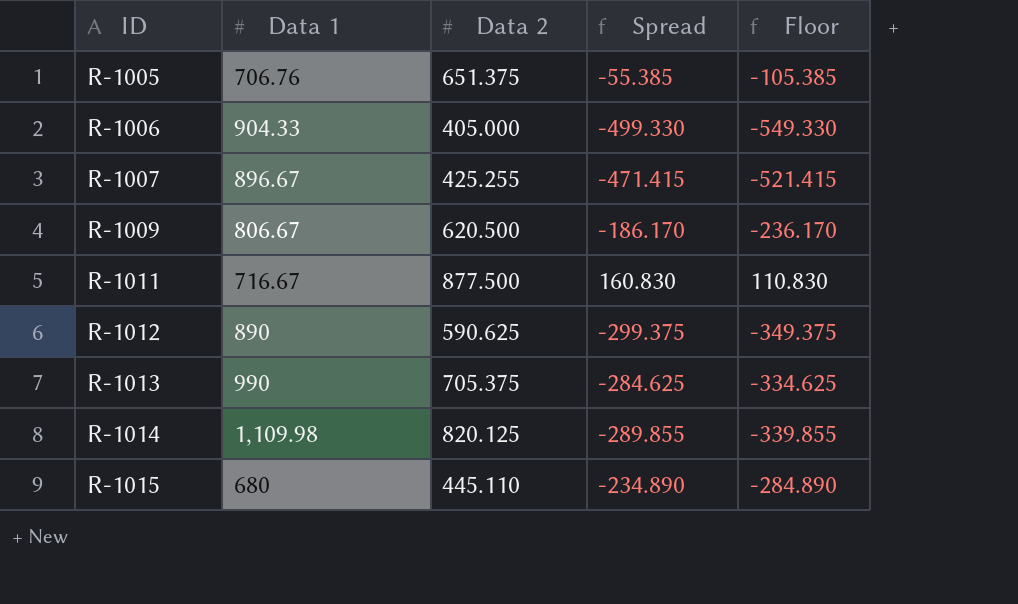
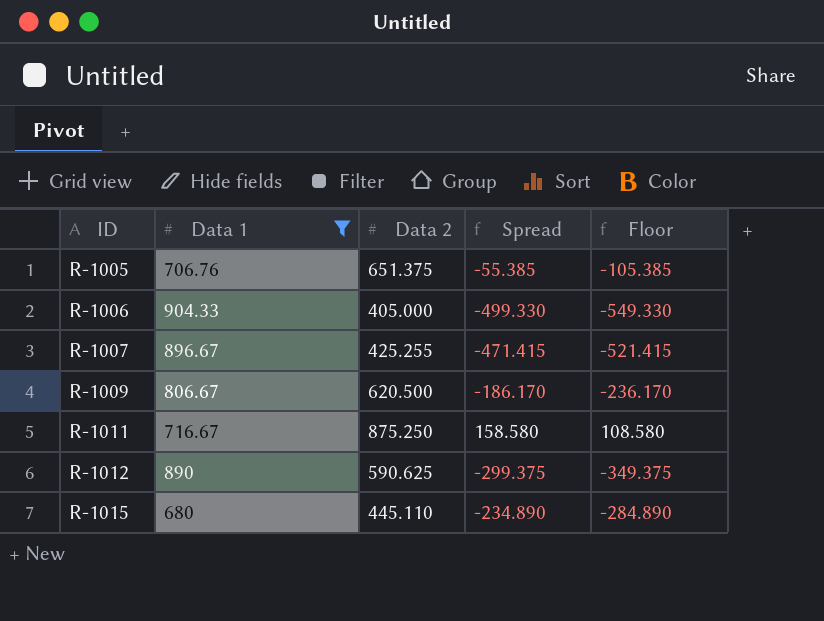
filter: none -> Data 1 <= 904.33
R-1011 | Data 2: 877.500 -> 875.250
R-1011 | Spread: 160.830 -> 158.580
R-1011 | Floor: 110.830 -> 108.580

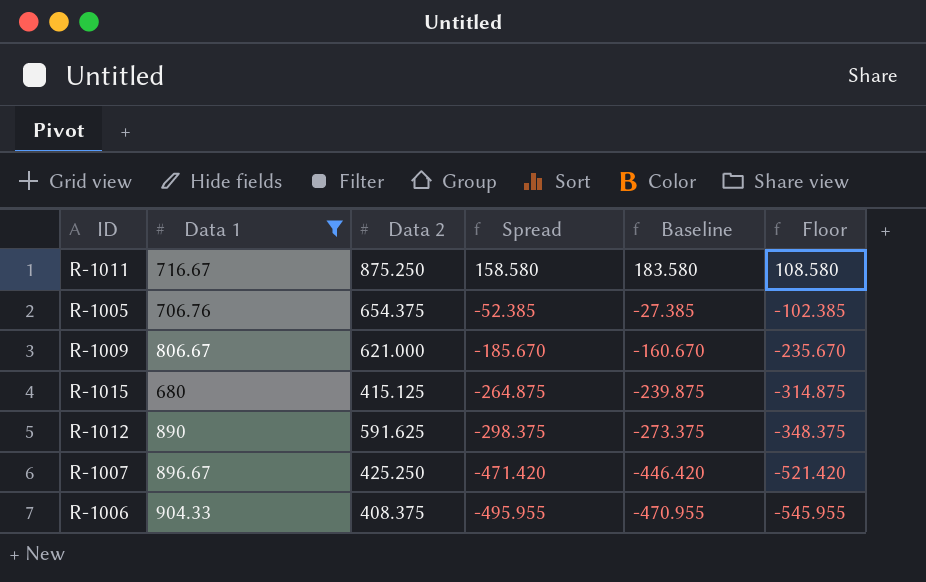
row order: ID ascending -> Spread descending
column Baseline | formula: none -> [Spread] + 25
R-1005 | Data 2: 651.375 -> 654.375
R-1005 | Spread: -55.385 -> -52.385
R-1005 | Floor: -105.385 -> -102.385
R-1009 | Data 2: 620.500 -> 621.000
R-1009 | Spread: -186.170 -> -185.670
R-1009 | Floor: -236.170 -> -235.670
R-1015 | Data 2: 445.110 -> 415.125
R-1015 | Spread: -234.890 -> -264.875
R-1015 | Floor: -284.890 -> -314.875
R-1012 | Data 2: 590.625 -> 591.625
R-1012 | Spread: -299.375 -> -298.375
R-1012 | Floor: -349.375 -> -348.375
R-1007 | Data 2: 425.255 -> 425.250
R-1007 | Spread: -471.415 -> -471.420
R-1007 | Floor: -521.415 -> -521.420
R-1006 | Data 2: 405.000 -> 408.375
R-1006 | Spread: -499.330 -> -495.955
R-1006 | Floor: -549.330 -> -545.955

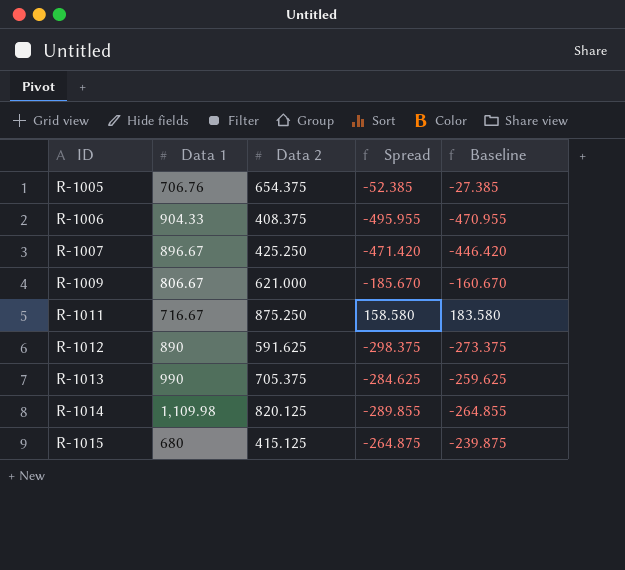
filter: Data 1 <= 904.33 -> none
row order: Spread descending -> ID ascending
column Floor | formula: [Spread] - 50 -> none

